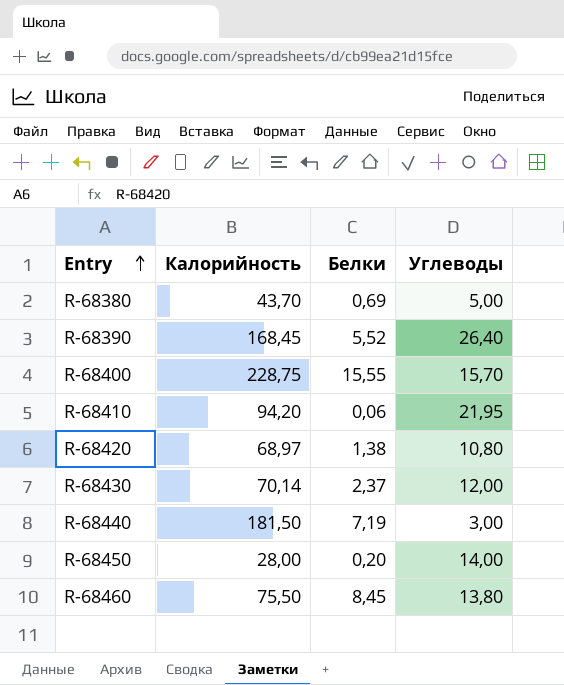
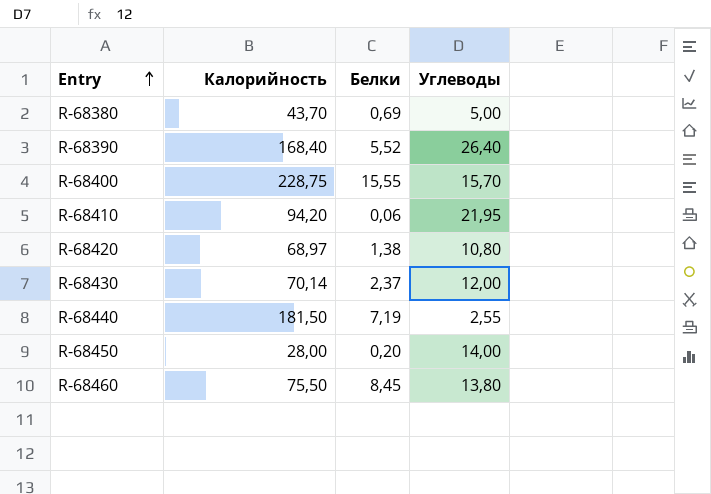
R-68390 | Калорийность: 168,45 -> 168,40
R-68440 | Углеводы: 3,00 -> 2,55

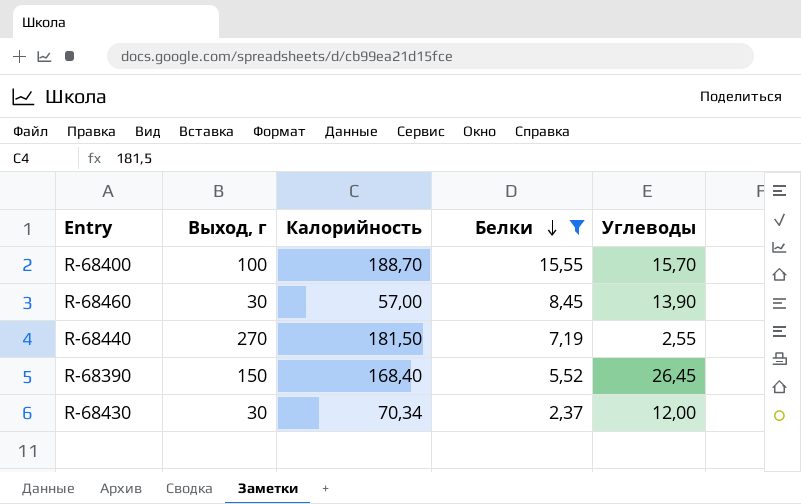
filter: none -> Белки >= 2,37
row order: Entry ascending -> Белки descending
column Выход, г | position: none -> 2
R-68400 | Калорийность: 228,75 -> 188,70
R-68460 | Калорийность: 75,50 -> 57,00
R-68460 | Углеводы: 13,80 -> 13,90
R-68390 | Углеводы: 26,40 -> 26,45
R-68430 | Калорийность: 70,14 -> 70,34

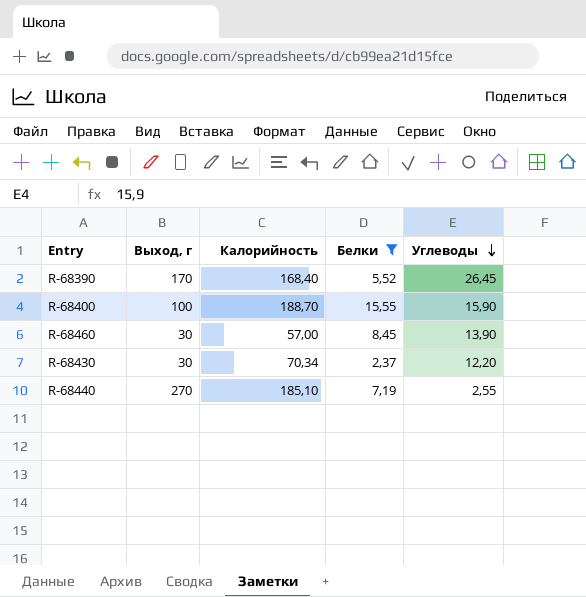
row order: Белки descending -> Углеводы descending
R-68390 | Выход, г: 150 -> 170
R-68400 | Углеводы: 15,70 -> 15,90
R-68430 | Углеводы: 12,00 -> 12,20
R-68440 | Калорийность: 181,50 -> 185,10

